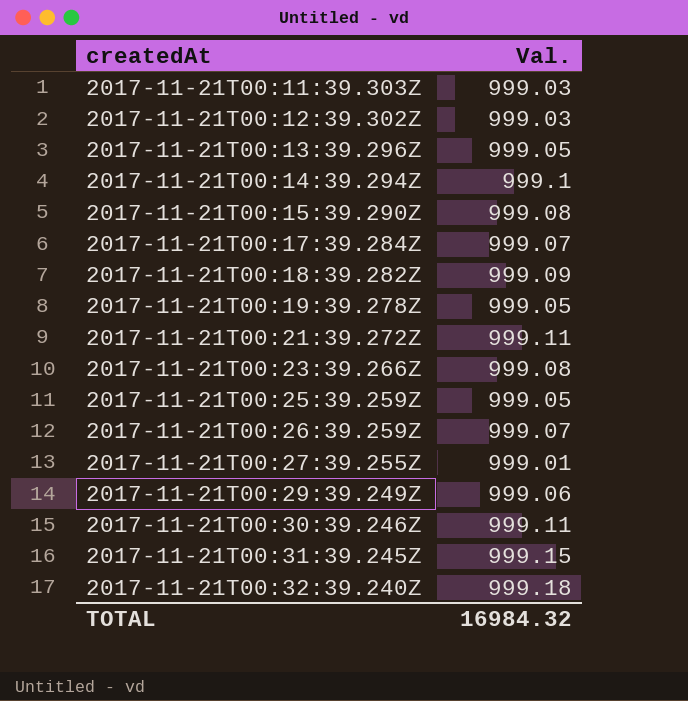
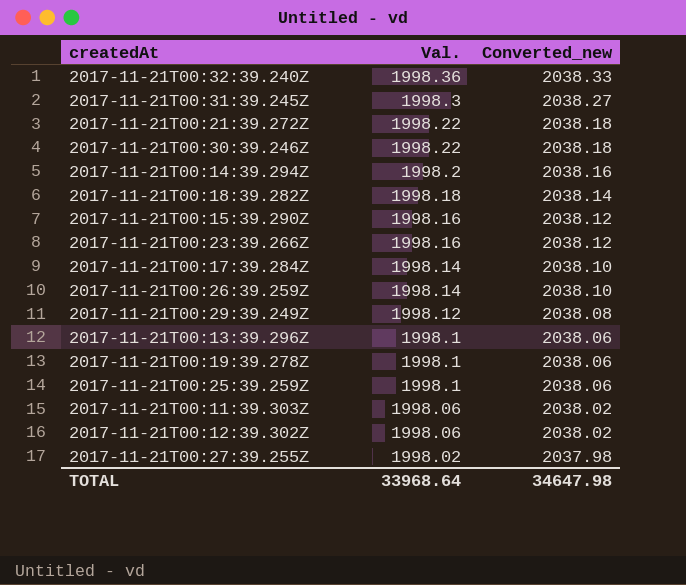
row order: createdAt ascending -> Val. descending
column Converted_new | formula: none -> [Val.] * 1.02
2017-11-21T00:32:39.240Z | Val.: 999.18 -> 1998.36
2017-11-21T00:31:39.245Z | Val.: 999.15 -> 1998.3
2017-11-21T00:21:39.272Z | Val.: 999.11 -> 1998.22
2017-11-21T00:30:39.246Z | Val.: 999.11 -> 1998.22
2017-11-21T00:14:39.294Z | Val.: 999.1 -> 1998.2
2017-11-21T00:18:39.282Z | Val.: 999.09 -> 1998.18
2017-11-21T00:15:39.290Z | Val.: 999.08 -> 1998.16
2017-11-21T00:23:39.266Z | Val.: 999.08 -> 1998.16
2017-11-21T00:17:39.284Z | Val.: 999.07 -> 1998.14
2017-11-21T00:26:39.259Z | Val.: 999.07 -> 1998.14
2017-11-21T00:29:39.249Z | Val.: 999.06 -> 1998.12
2017-11-21T00:13:39.296Z | Val.: 999.05 -> 1998.1
2017-11-21T00:19:39.278Z | Val.: 999.05 -> 1998.1
2017-11-21T00:25:39.259Z | Val.: 999.05 -> 1998.1
2017-11-21T00:11:39.303Z | Val.: 999.03 -> 1998.06
2017-11-21T00:12:39.302Z | Val.: 999.03 -> 1998.06
2017-11-21T00:27:39.255Z | Val.: 999.01 -> 1998.02
TOTAL | Val.: 16984.32 -> 33968.64

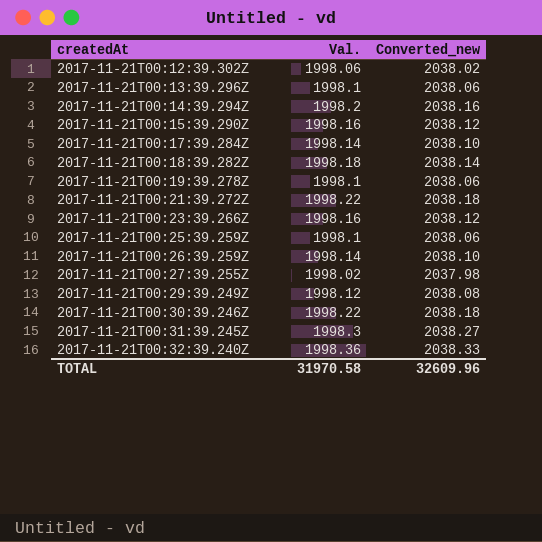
row order: Val. descending -> createdAt ascending
row 2017-11-21T00:11:39.303Z: 1998.06 | 2038.02 -> none
TOTAL | Val.: 33968.64 -> 31970.58
TOTAL | Converted_new: 34647.98 -> 32609.96

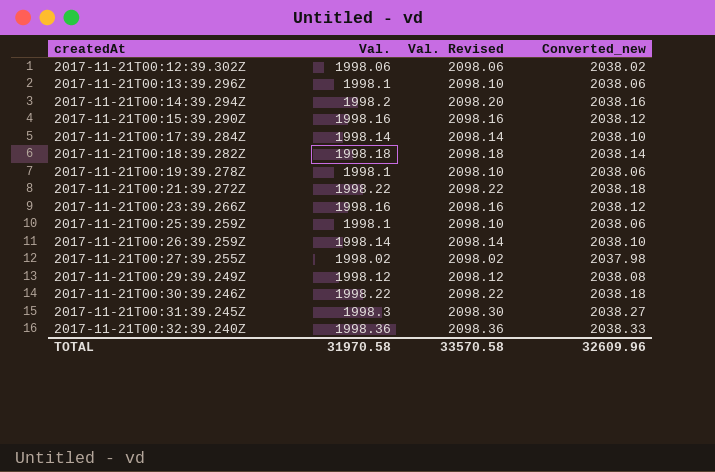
column Val. Revised | formula: none -> [Val.] + 100

